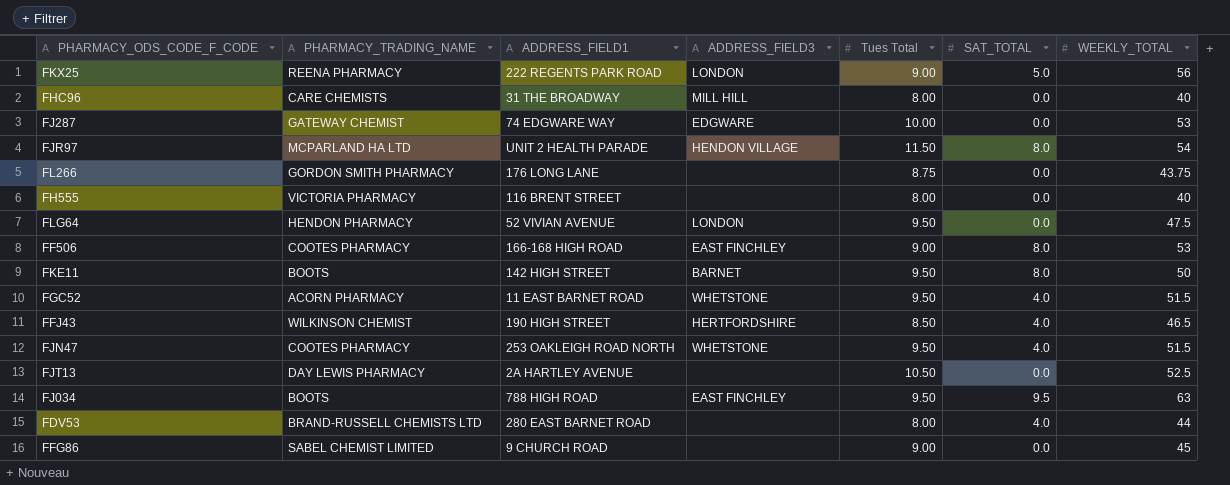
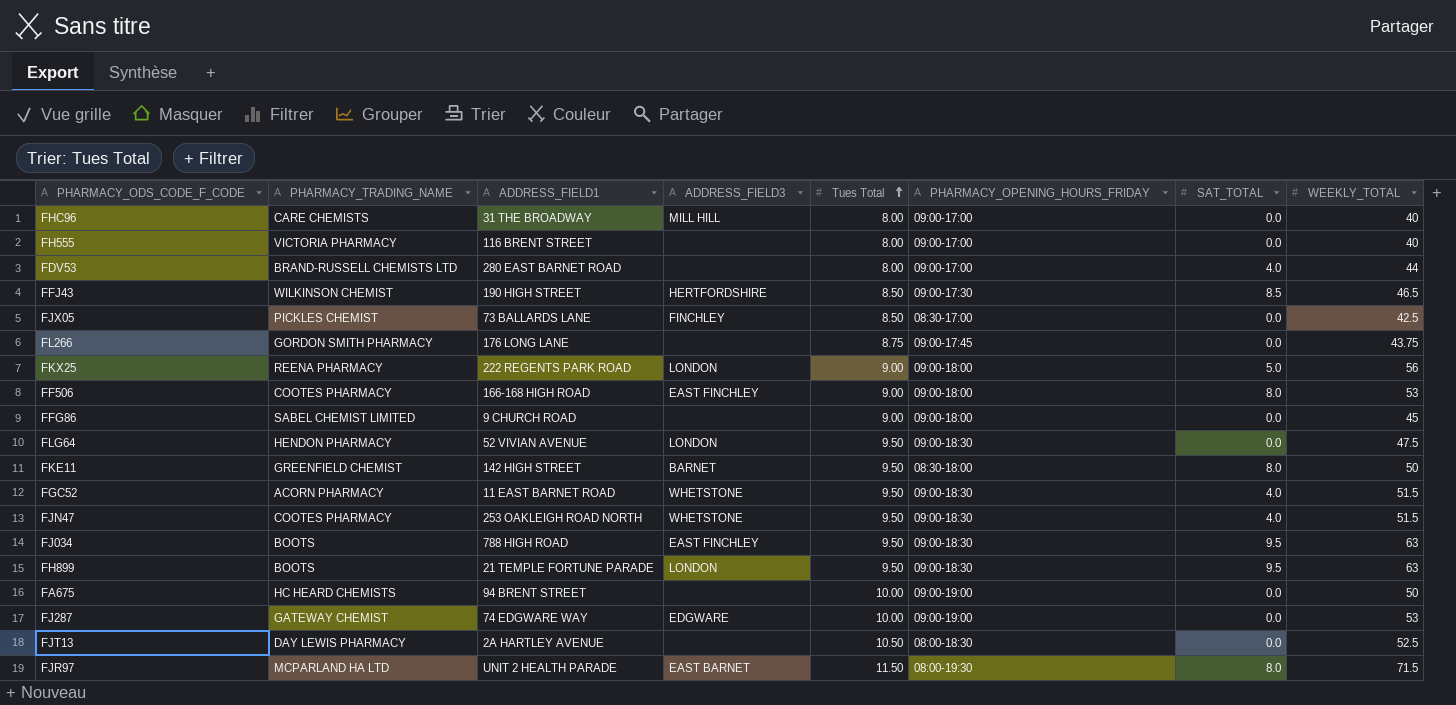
row order: none -> Tues Total ascending
column PHARMACY_OPENING_HOURS_FRIDAY | position: none -> 6
FFJ43 | SAT_TOTAL: 4.0 -> 8.5
row FJX05: none -> PICKLES CHEMIST | 73 BALLARDS LANE | FINCHLEY | 8.50 | 08:30-17:00 | 0.0 | 42.5
FKE11 | PHARMACY_TRADING_NAME: BOOTS -> GREENFIELD CHEMIST
row FH899: none -> BOOTS | 21 TEMPLE FORTUNE PARADE | LONDON | 9.50 | 09:00-18:30 | 9.5 | 63
row FA675: none -> HC HEARD CHEMISTS | 94 BRENT STREET | none | 10.00 | 09:00-19:00 | 0.0 | 50
FJR97 | ADDRESS_FIELD3: HENDON VILLAGE -> EAST BARNET
FJR97 | WEEKLY_TOTAL: 54 -> 71.5

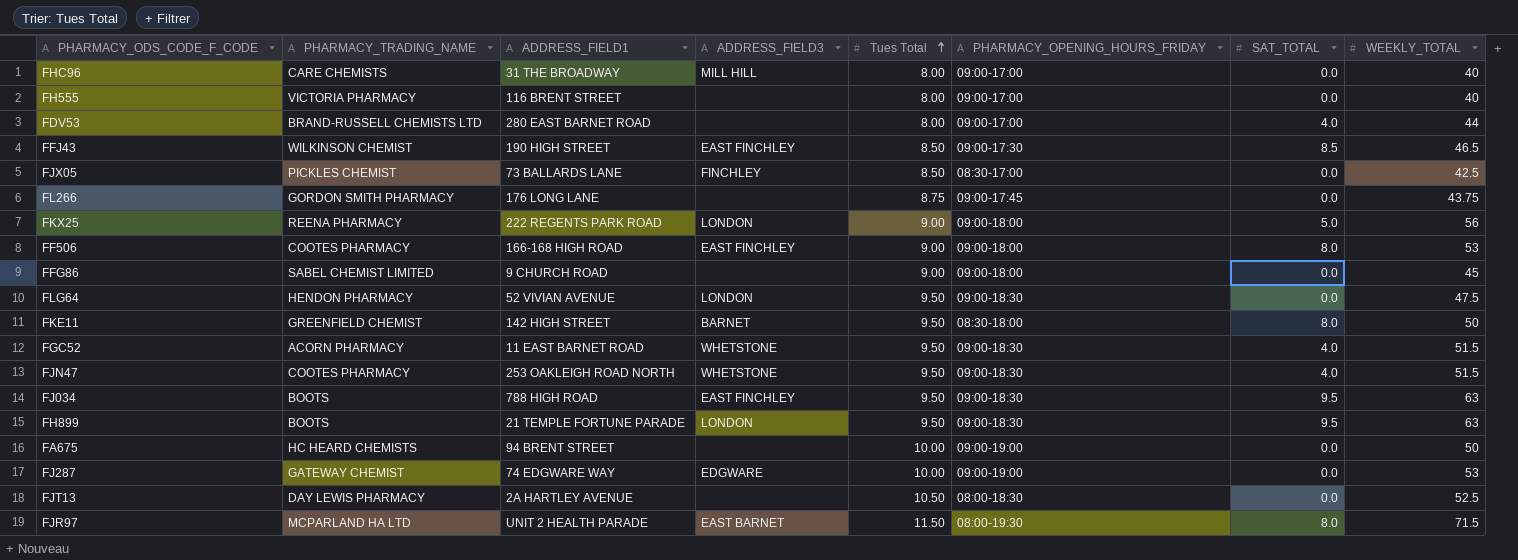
FFJ43 | ADDRESS_FIELD3: HERTFORDSHIRE -> EAST FINCHLEY

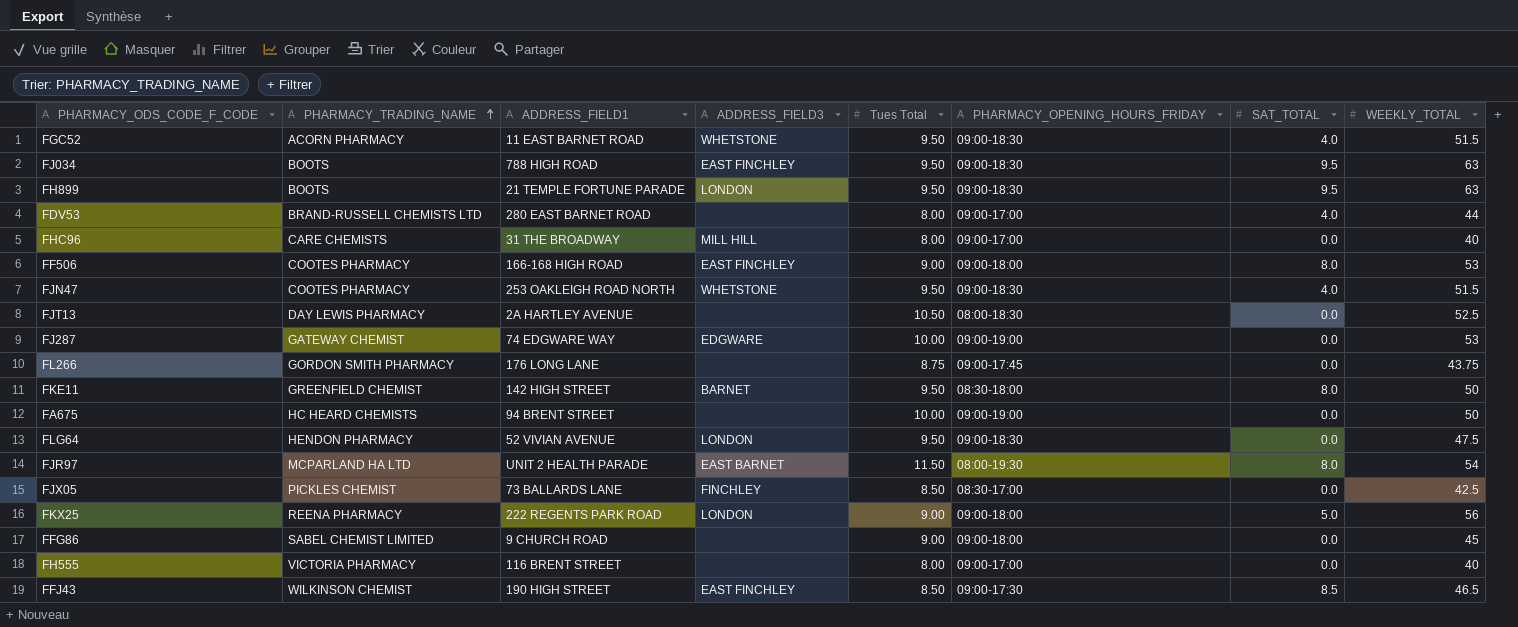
row order: Tues Total ascending -> PHARMACY_TRADING_NAME ascending
FJR97 | WEEKLY_TOTAL: 71.5 -> 54

